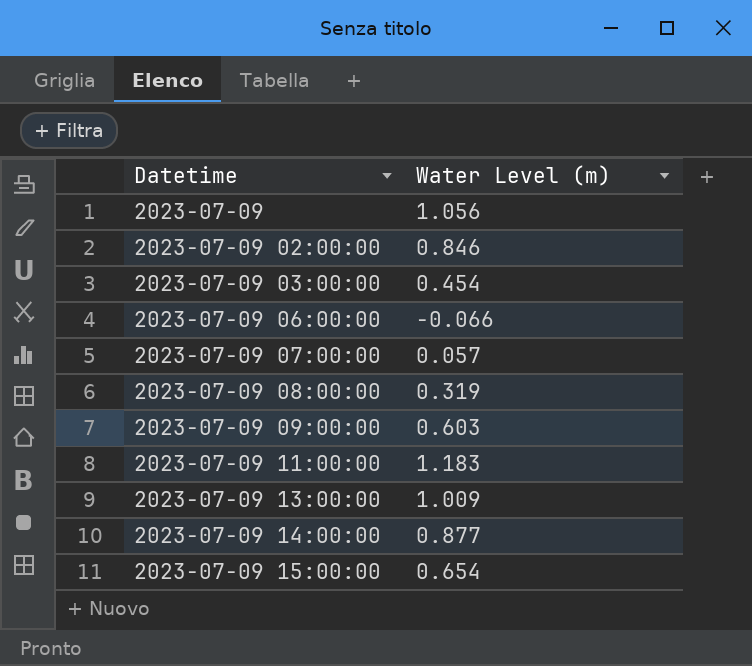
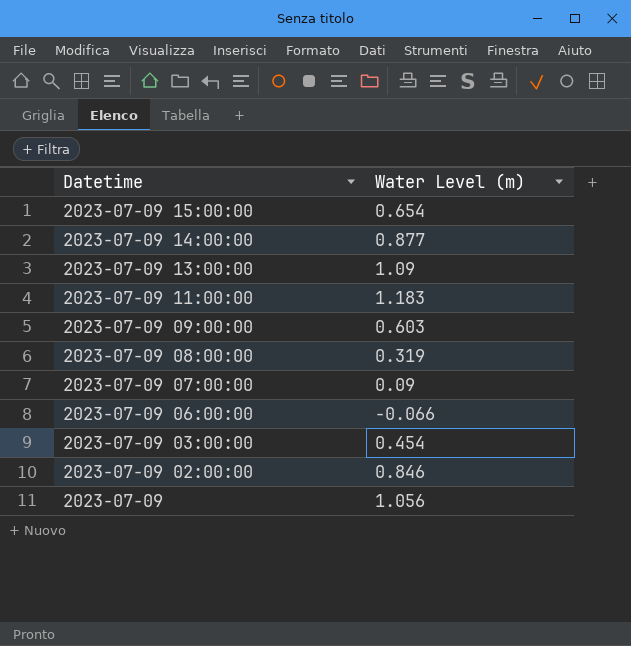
row order: Datetime ascending -> Datetime descending
2023-07-09 13:00:00 | Water Level (m): 1.009 -> 1.09
2023-07-09 07:00:00 | Water Level (m): 0.057 -> 0.09

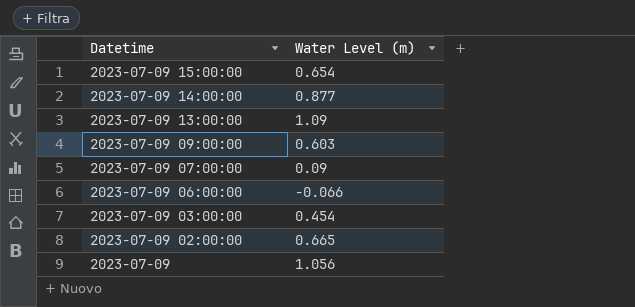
row 2023-07-09 11:00:00: 1.183 -> none
row 2023-07-09 08:00:00: 0.319 -> none
2023-07-09 02:00:00 | Water Level (m): 0.846 -> 0.665

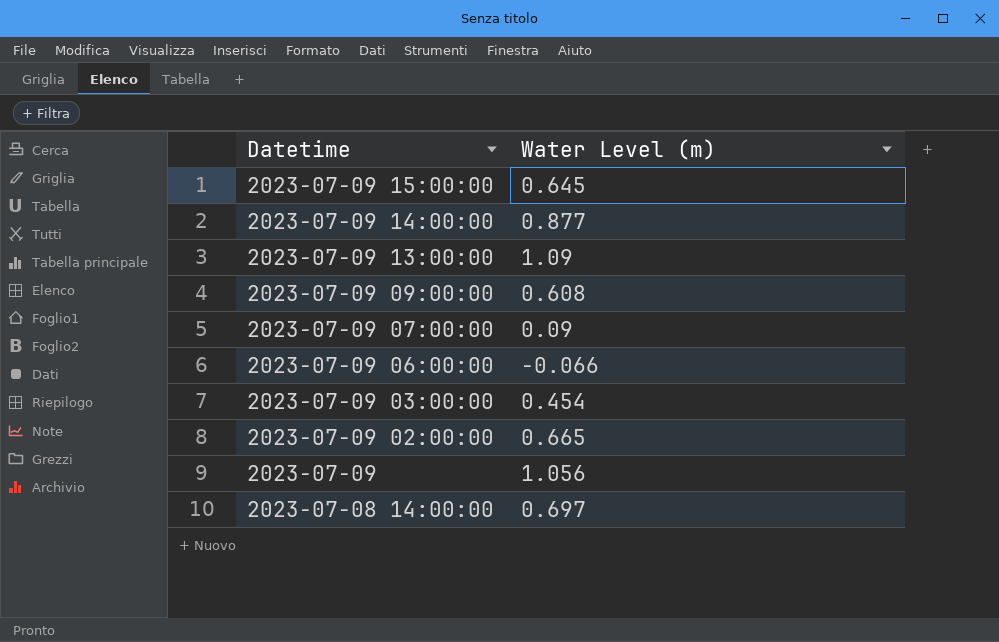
2023-07-09 15:00:00 | Water Level (m): 0.654 -> 0.645
2023-07-09 09:00:00 | Water Level (m): 0.603 -> 0.608
row 2023-07-08 14:00:00: none -> 0.697

